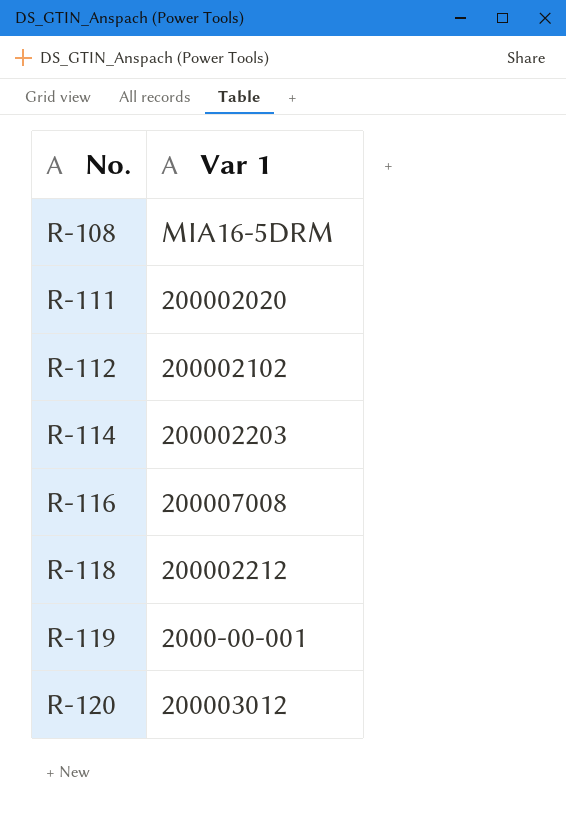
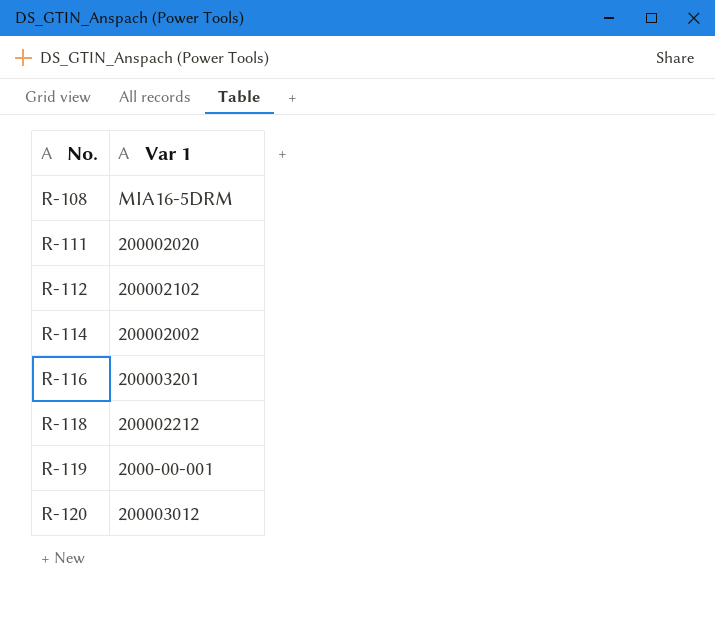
R-114 | Var 1: 200002203 -> 200002002
R-116 | Var 1: 200007008 -> 200003201

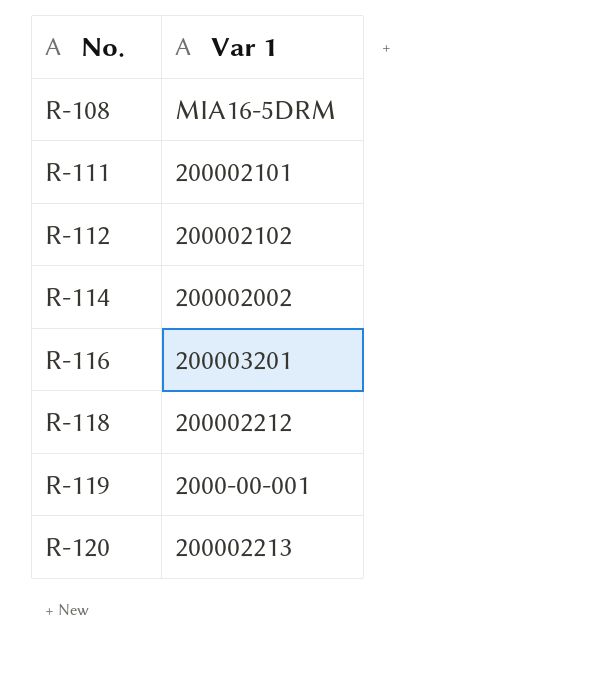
R-111 | Var 1: 200002020 -> 200002101
R-120 | Var 1: 200003012 -> 200002213

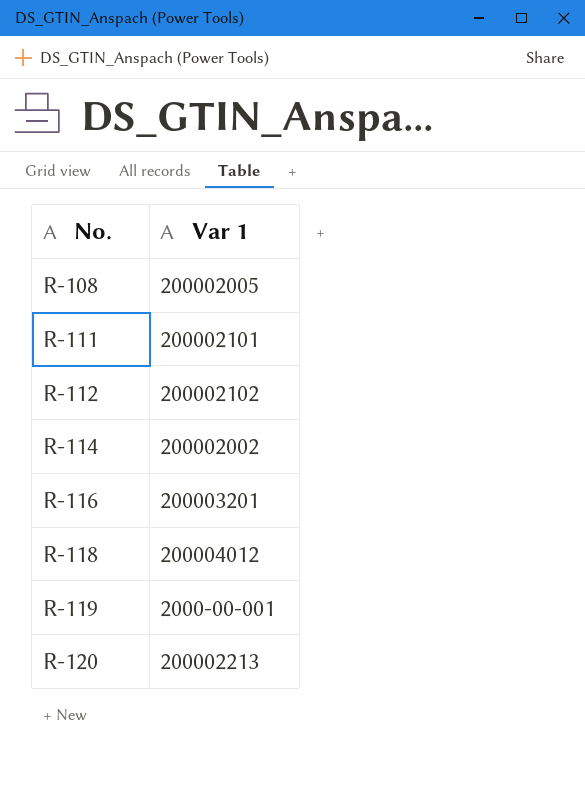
R-108 | Var 1: MIA16-5DRM -> 200002005
R-118 | Var 1: 200002212 -> 200004012

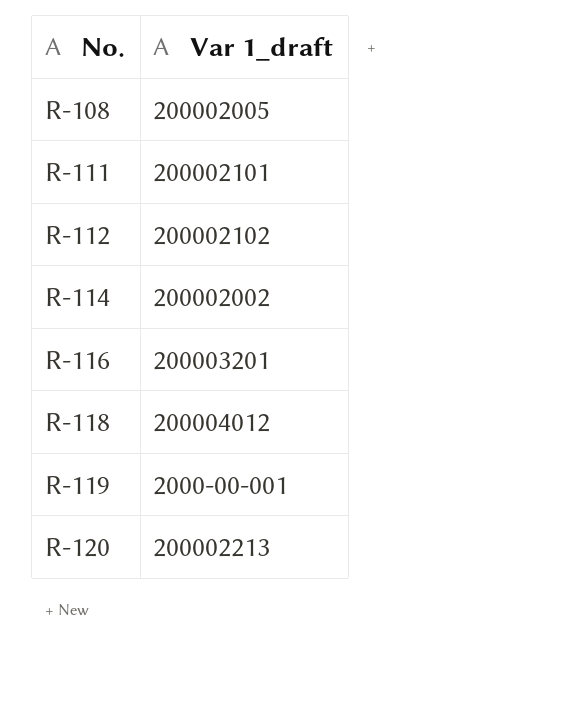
column name: Var 1 -> Var 1_draft

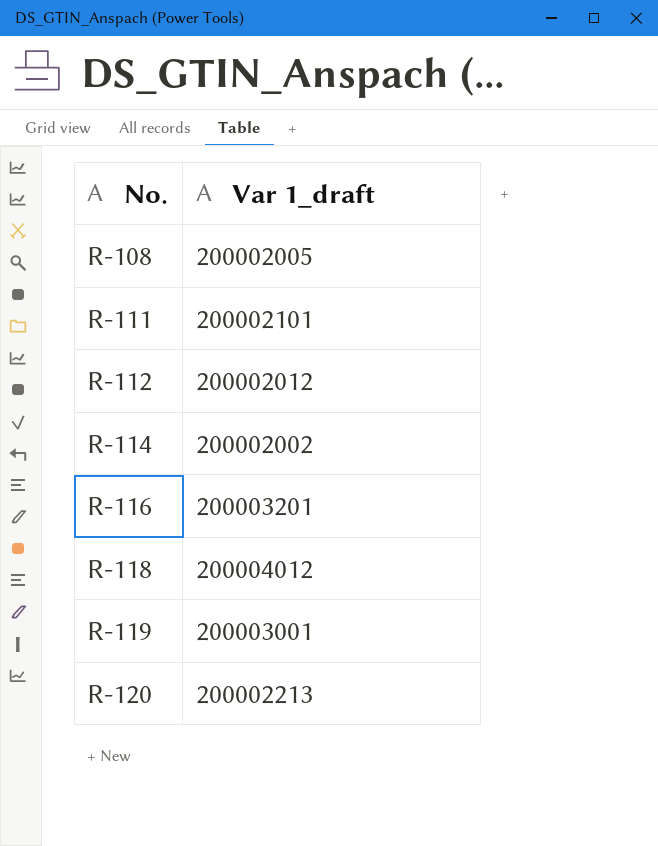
R-112 | Var 1_draft: 200002102 -> 200002012
R-119 | Var 1_draft: 2000-00-001 -> 200003001

